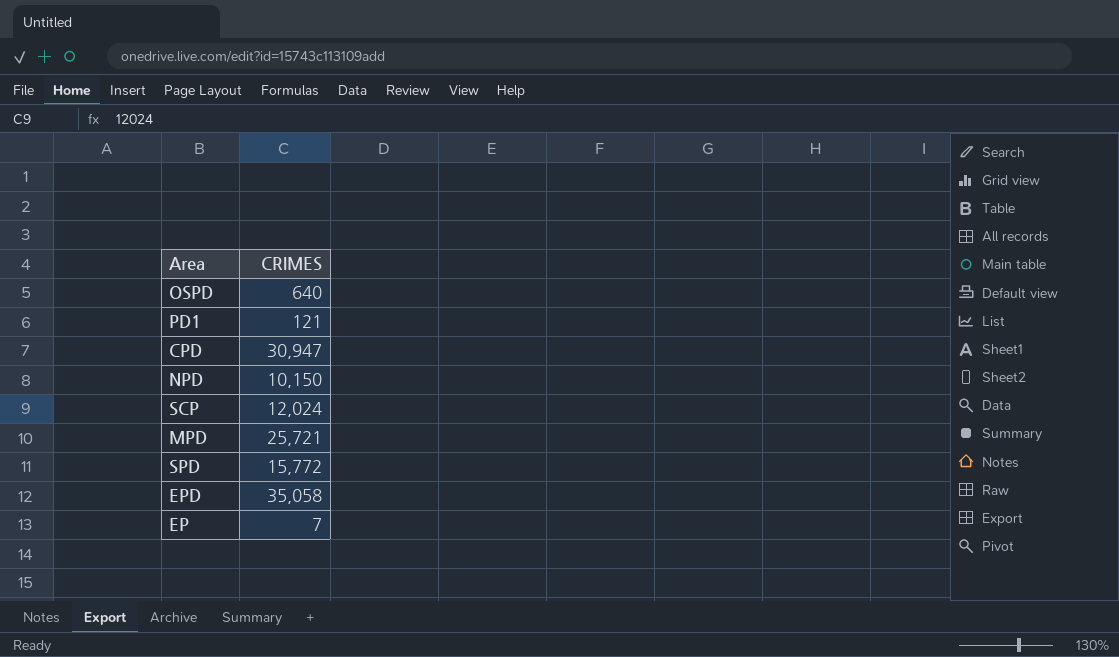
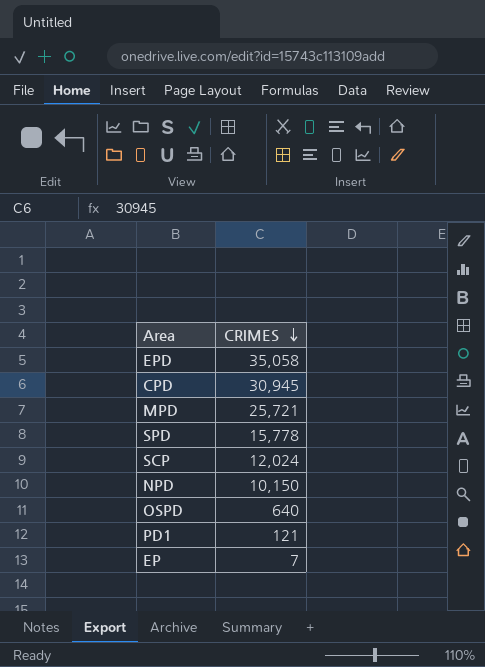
row order: none -> CRIMES descending
CPD | CRIMES: 30,947 -> 30,945
SPD | CRIMES: 15,772 -> 15,778

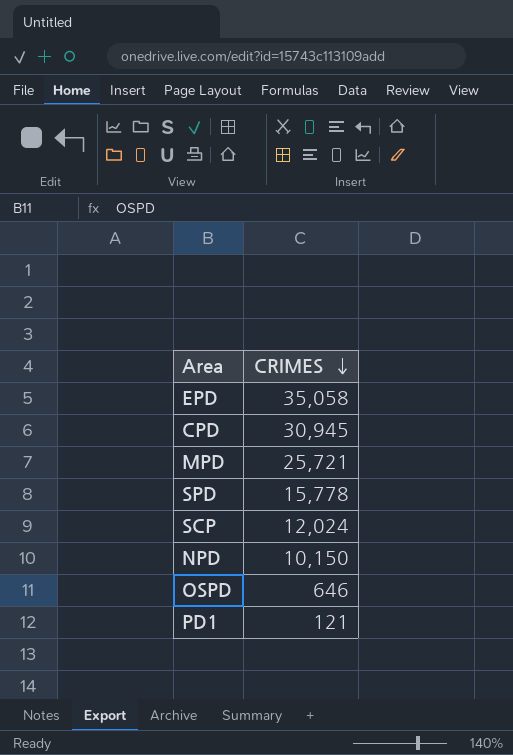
row EP: 7 -> none
OSPD | CRIMES: 640 -> 646

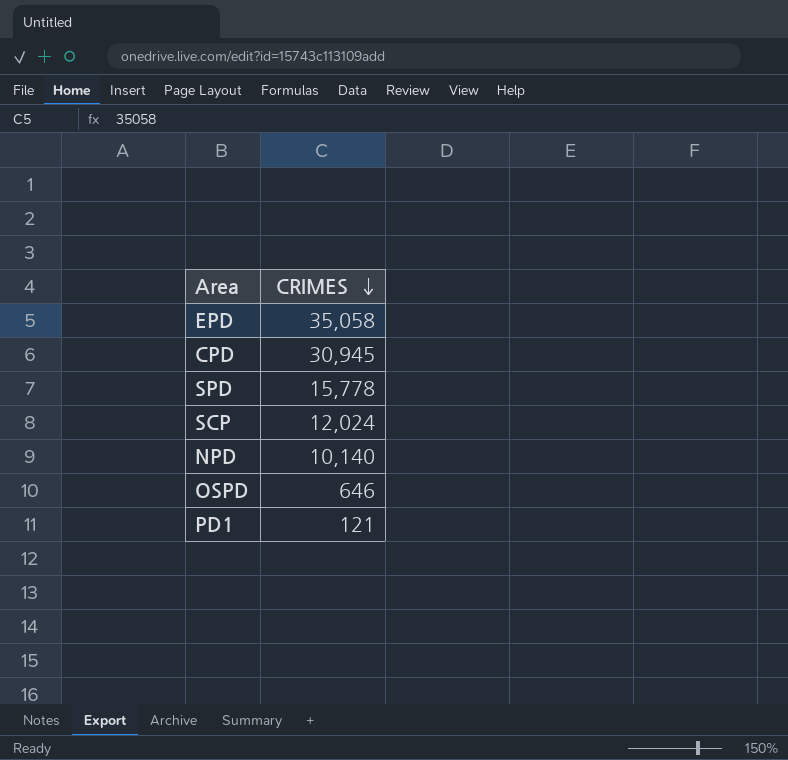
row MPD: 25,721 -> none
NPD | CRIMES: 10,150 -> 10,140

